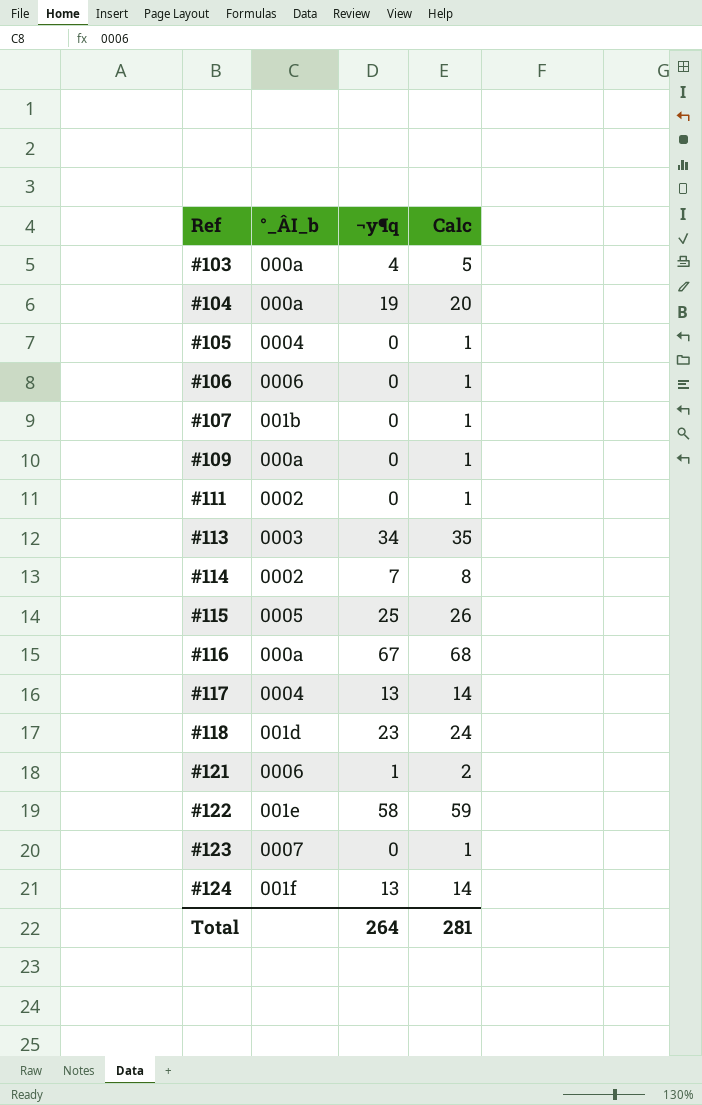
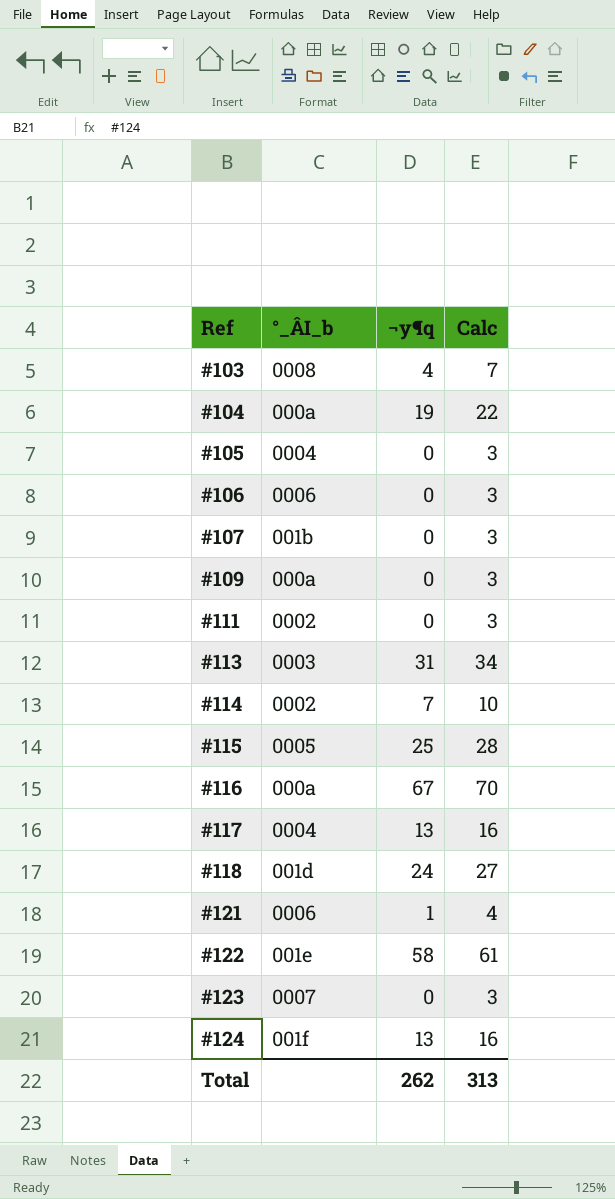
column Calc | formula: [¬y¶q] + 1 -> [¬y¶q] + 3
#103 | °_ÂI_b: 000a -> 0008
#113 | ¬y¶q: 34 -> 31
#118 | ¬y¶q: 23 -> 24
Total | ¬y¶q: 264 -> 262
Total | Calc: 281 -> 313

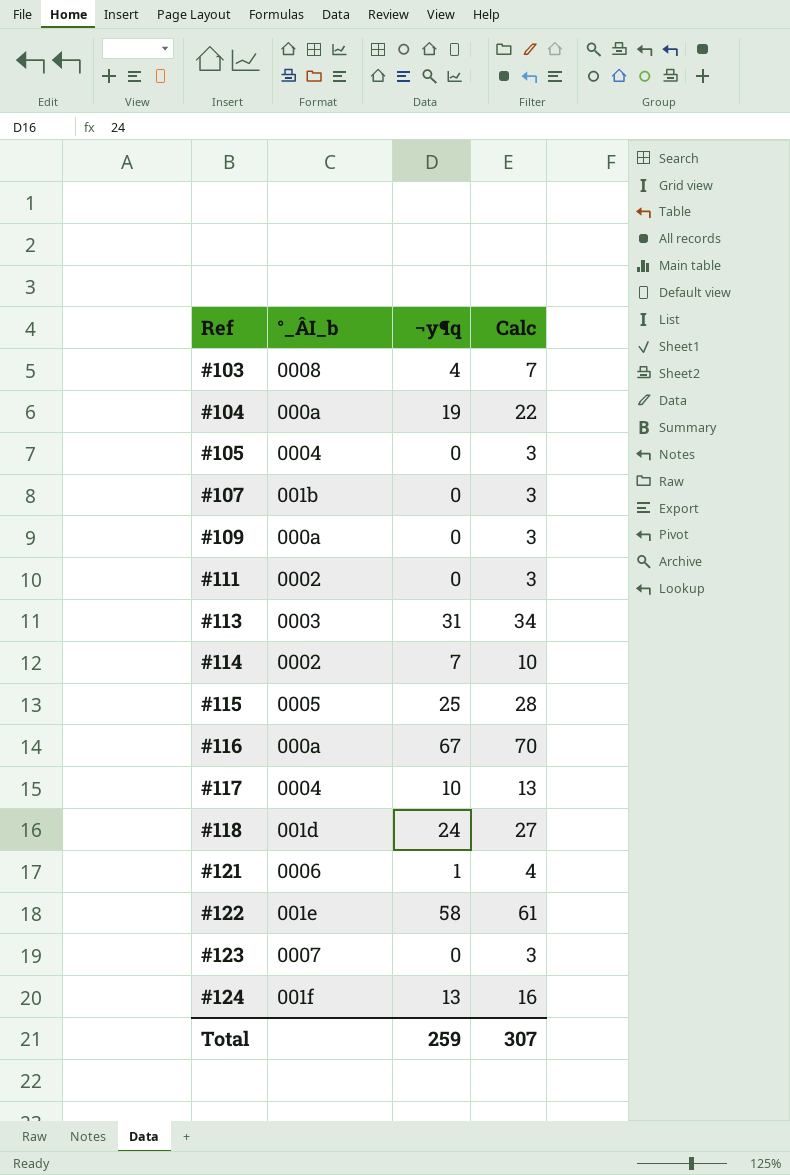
row #106: 0006 | 0 | 3 -> none
#117 | ¬y¶q: 13 -> 10
#117 | Calc: 16 -> 13
Total | ¬y¶q: 262 -> 259
Total | Calc: 313 -> 307

